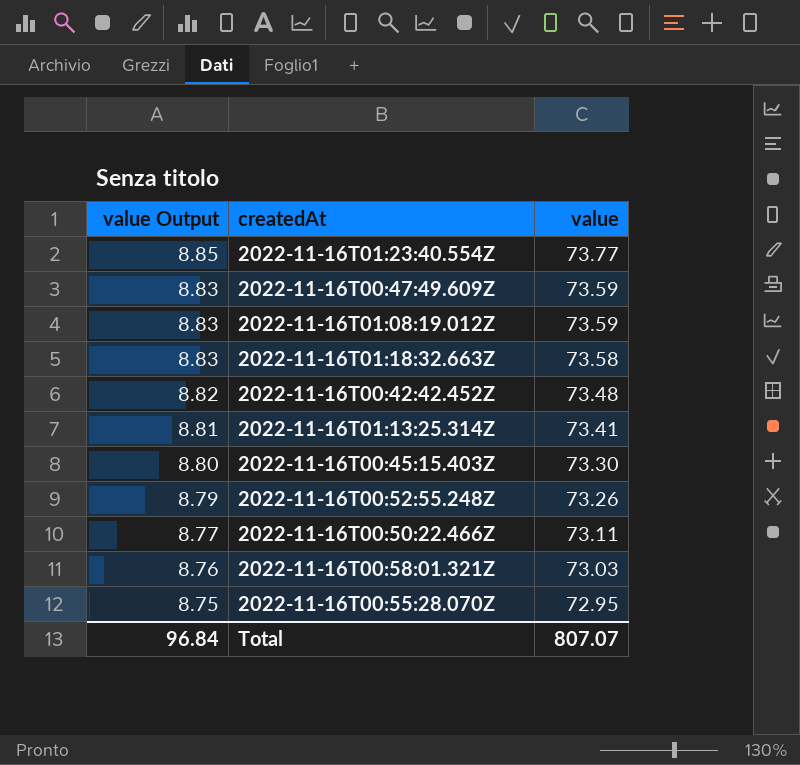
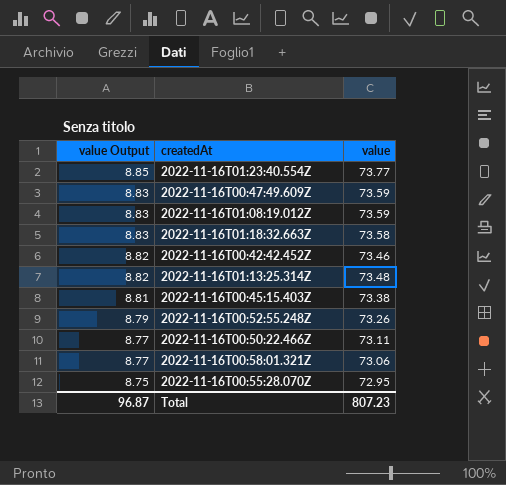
2022-11-16T00:42:42.452Z | value: 73.48 -> 73.46
2022-11-16T01:13:25.314Z | value Output: 8.81 -> 8.82
2022-11-16T01:13:25.314Z | value: 73.41 -> 73.48
2022-11-16T00:45:15.403Z | value Output: 8.80 -> 8.81
2022-11-16T00:45:15.403Z | value: 73.30 -> 73.38
2022-11-16T00:58:01.321Z | value Output: 8.76 -> 8.77
2022-11-16T00:58:01.321Z | value: 73.03 -> 73.06
Total | value Output: 96.84 -> 96.87
Total | value: 807.07 -> 807.23

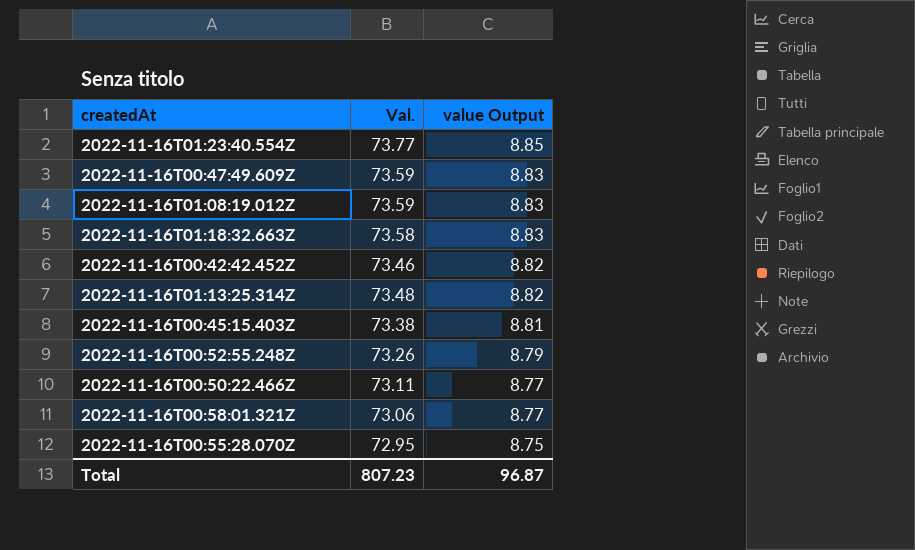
column name: value -> Val.
column value Output | position: 1 -> 3

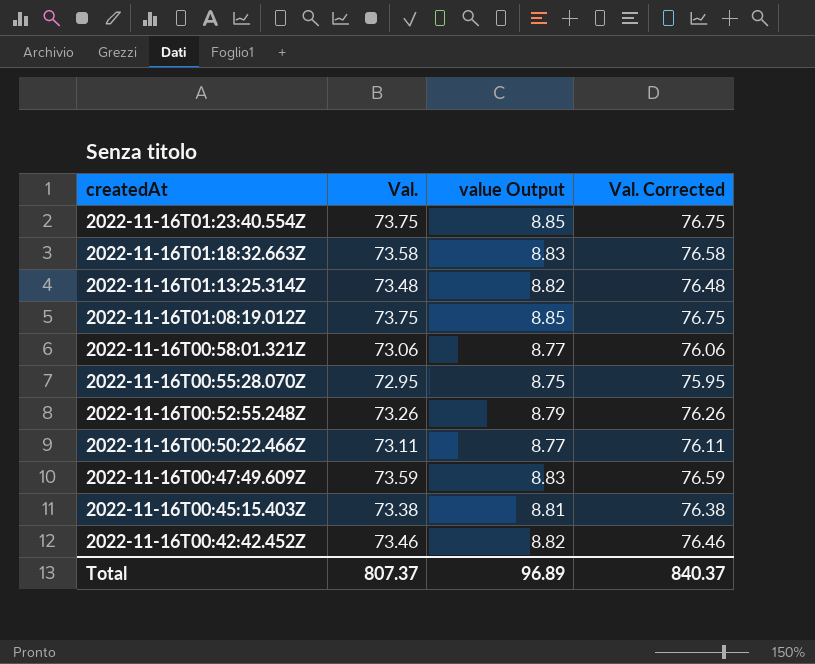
row order: value Output descending -> createdAt descending
column Val. Corrected | formula: none -> [Val.] + 3
2022-11-16T01:23:40.554Z | Val.: 73.77 -> 73.75
2022-11-16T01:08:19.012Z | Val.: 73.59 -> 73.75
2022-11-16T01:08:19.012Z | value Output: 8.83 -> 8.85
Total | Val.: 807.23 -> 807.37
Total | value Output: 96.87 -> 96.89

